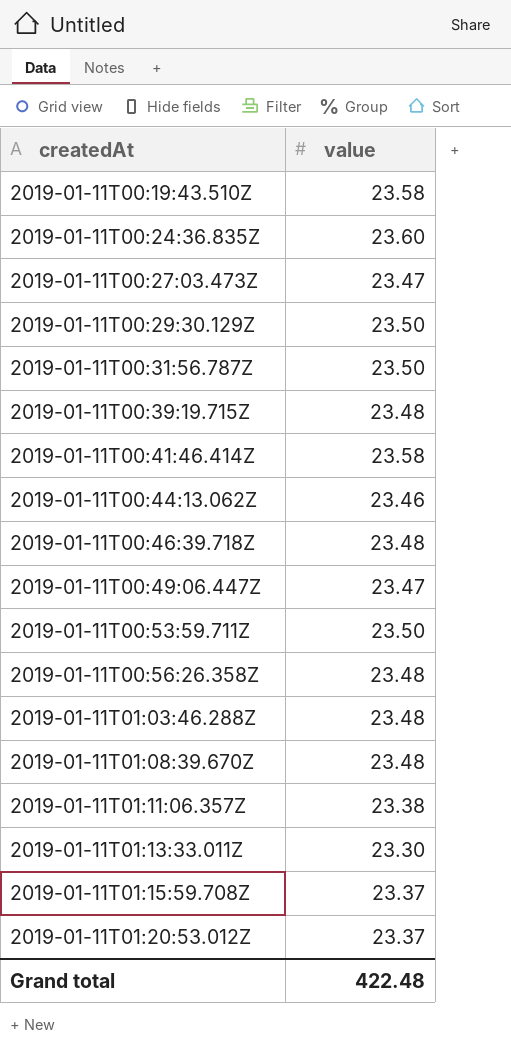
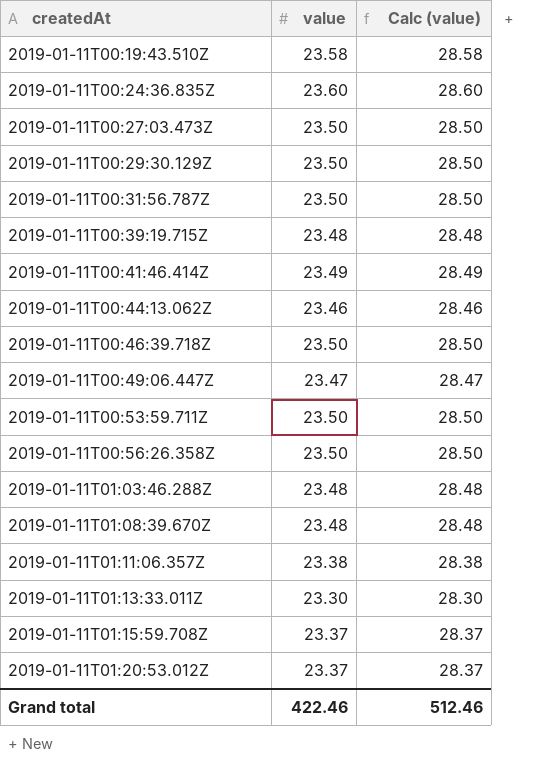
column Calc (value) | formula: none -> [value] + 5
2019-01-11T00:27:03.473Z | value: 23.47 -> 23.50
2019-01-11T00:41:46.414Z | value: 23.58 -> 23.49
2019-01-11T00:46:39.718Z | value: 23.48 -> 23.50
2019-01-11T00:56:26.358Z | value: 23.48 -> 23.50
Grand total | value: 422.48 -> 422.46

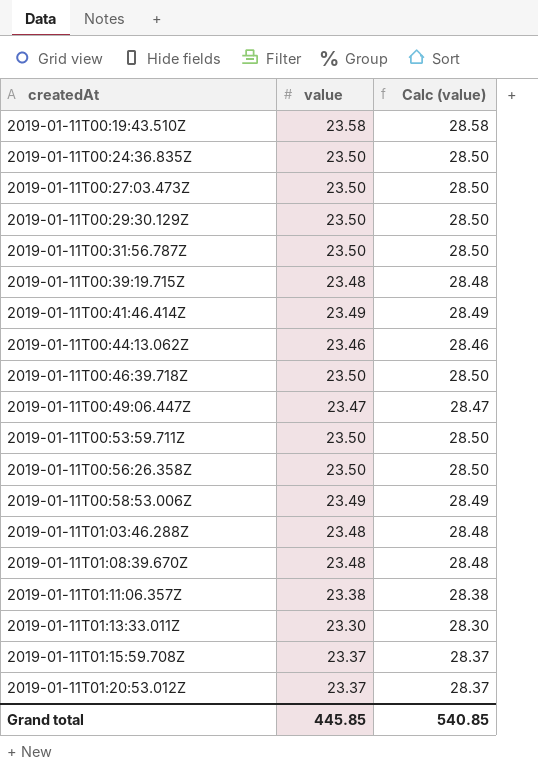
2019-01-11T00:24:36.835Z | value: 23.60 -> 23.50
2019-01-11T00:24:36.835Z | Calc (value): 28.60 -> 28.50
row 2019-01-11T00:58:53.006Z: none -> 23.49 | 28.49
Grand total | value: 422.46 -> 445.85
Grand total | Calc (value): 512.46 -> 540.85

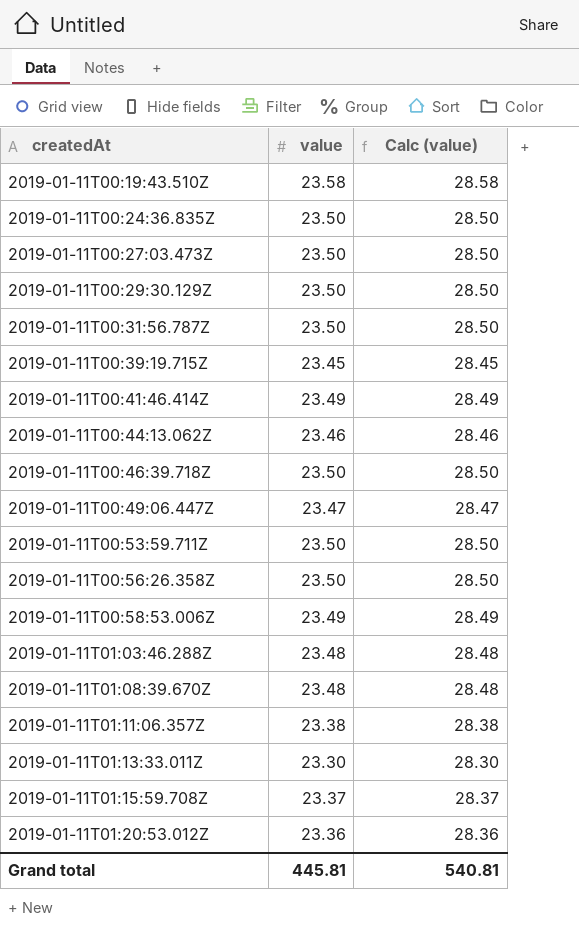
2019-01-11T00:39:19.715Z | value: 23.48 -> 23.45
2019-01-11T00:39:19.715Z | Calc (value): 28.48 -> 28.45
2019-01-11T01:20:53.012Z | value: 23.37 -> 23.36
2019-01-11T01:20:53.012Z | Calc (value): 28.37 -> 28.36
Grand total | value: 445.85 -> 445.81
Grand total | Calc (value): 540.85 -> 540.81

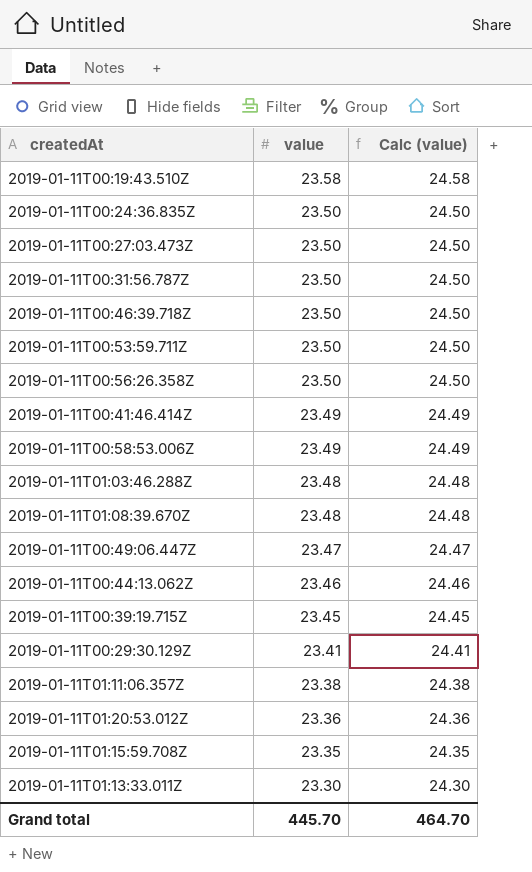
row order: createdAt ascending -> value descending
column Calc (value) | formula: [value] + 5 -> [value] + 1
2019-01-11T00:29:30.129Z | value: 23.50 -> 23.41
2019-01-11T01:15:59.708Z | value: 23.37 -> 23.35
Grand total | value: 445.81 -> 445.70
Grand total | Calc (value): 540.81 -> 464.70

